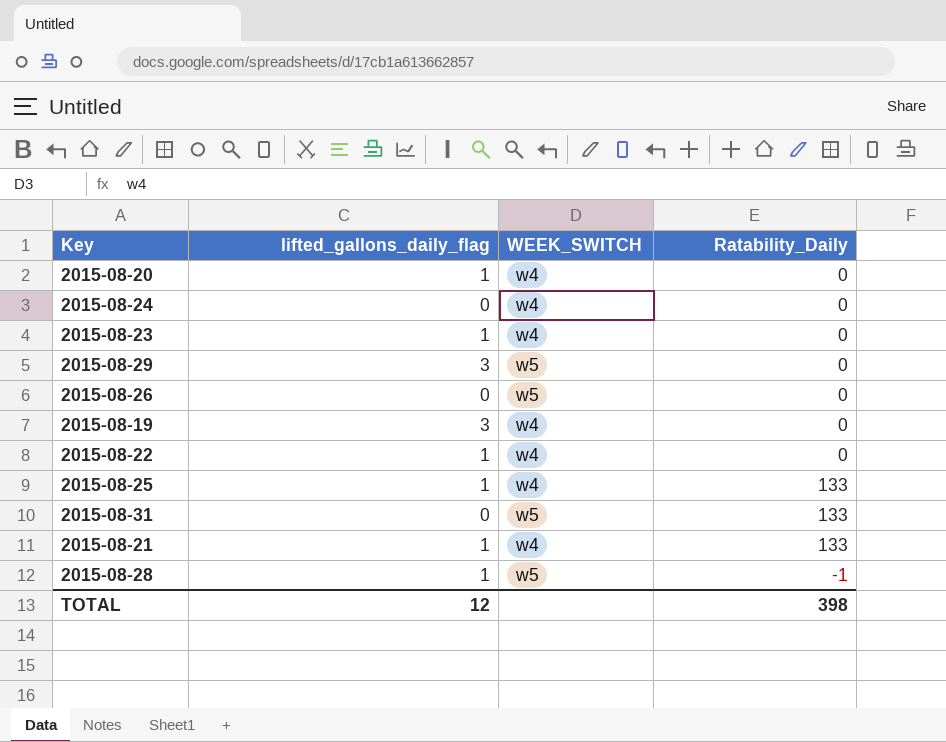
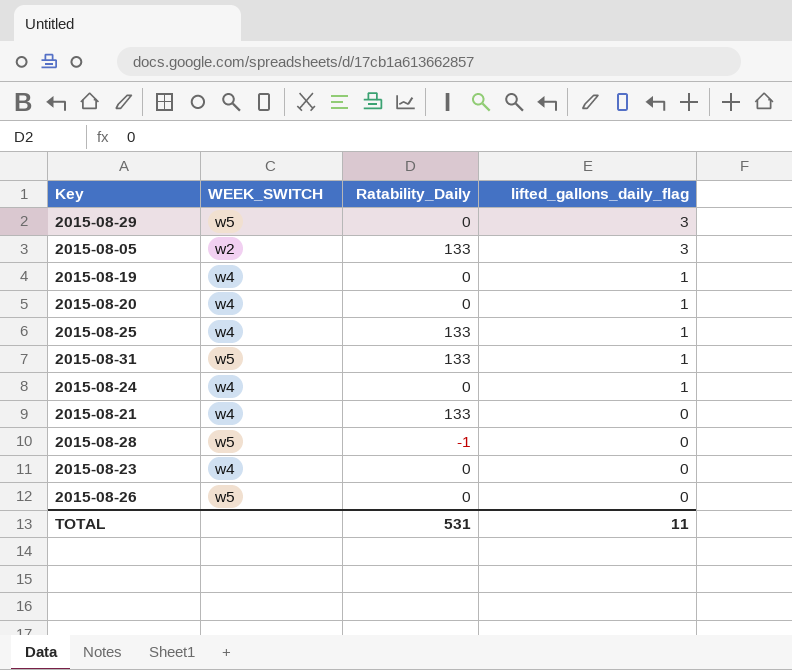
row order: none -> lifted_gallons_daily_flag descending
column lifted_gallons_daily_flag | position: 2 -> 4
row 2015-08-22: 1 | w4 | 0 -> none
row 2015-08-05: none -> w2 | 133 | 3
2015-08-19 | lifted_gallons_daily_flag: 3 -> 1
2015-08-31 | lifted_gallons_daily_flag: 0 -> 1
2015-08-24 | lifted_gallons_daily_flag: 0 -> 1
2015-08-21 | lifted_gallons_daily_flag: 1 -> 0
2015-08-28 | lifted_gallons_daily_flag: 1 -> 0
2015-08-23 | lifted_gallons_daily_flag: 1 -> 0
TOTAL | Ratability_Daily: 398 -> 531
TOTAL | lifted_gallons_daily_flag: 12 -> 11

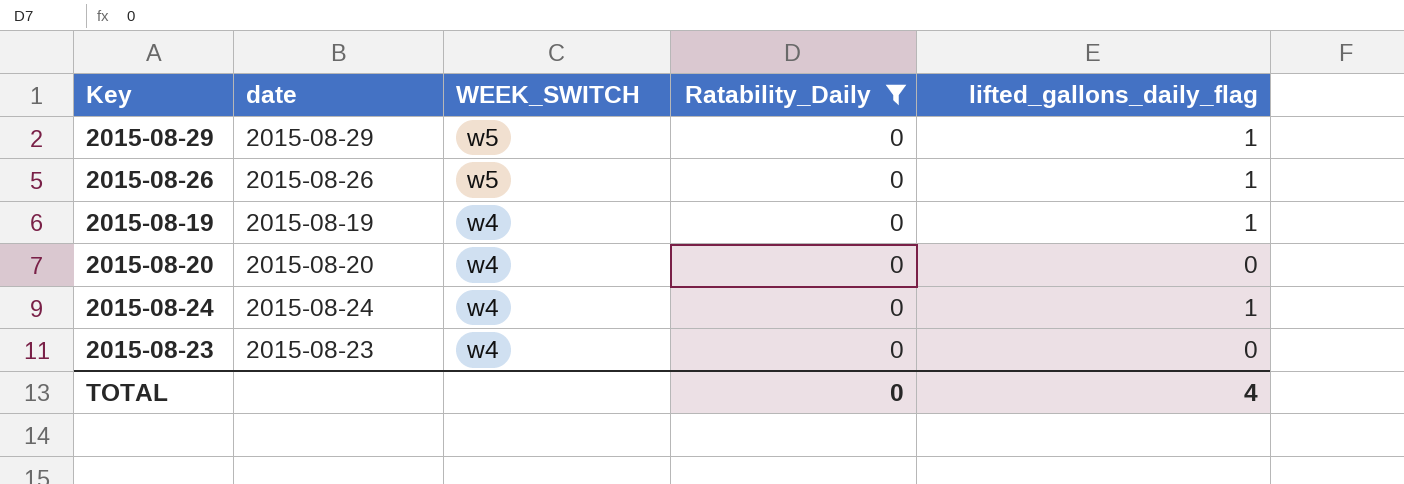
filter: none -> Ratability_Daily = 0
row order: lifted_gallons_daily_flag descending -> WEEK_SWITCH descending
column date | position: none -> 2
2015-08-29 | lifted_gallons_daily_flag: 3 -> 1
2015-08-26 | lifted_gallons_daily_flag: 0 -> 1
2015-08-20 | lifted_gallons_daily_flag: 1 -> 0
TOTAL | Ratability_Daily: 531 -> 0
TOTAL | lifted_gallons_daily_flag: 11 -> 4

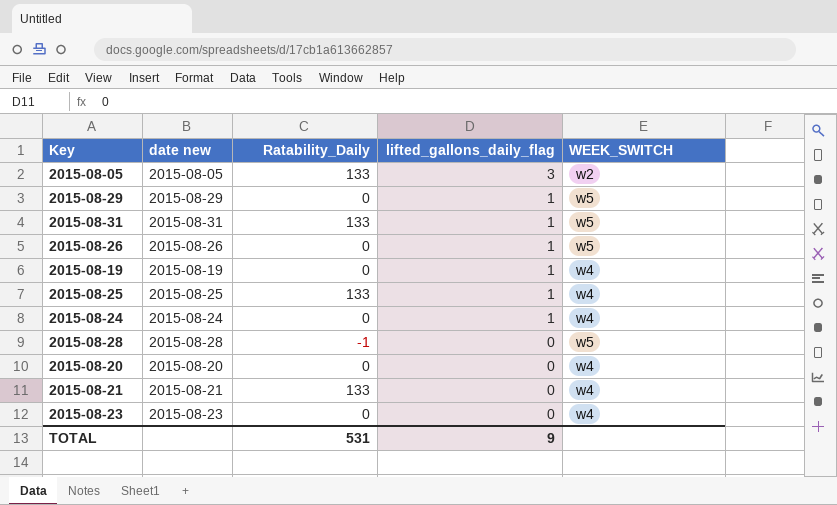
filter: Ratability_Daily = 0 -> none
row order: WEEK_SWITCH descending -> lifted_gallons_daily_flag descending
column name: date -> date new
column WEEK_SWITCH | position: 3 -> 5
TOTAL | Ratability_Daily: 0 -> 531
TOTAL | lifted_gallons_daily_flag: 4 -> 9

